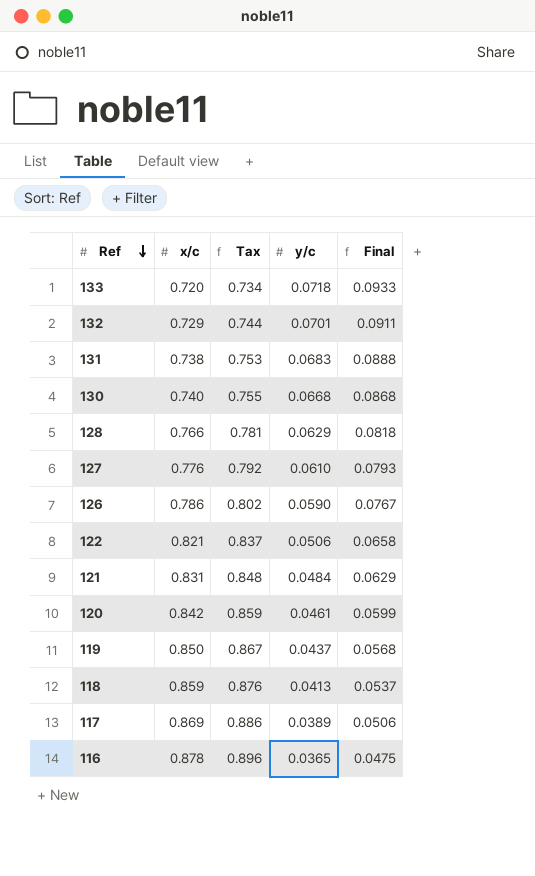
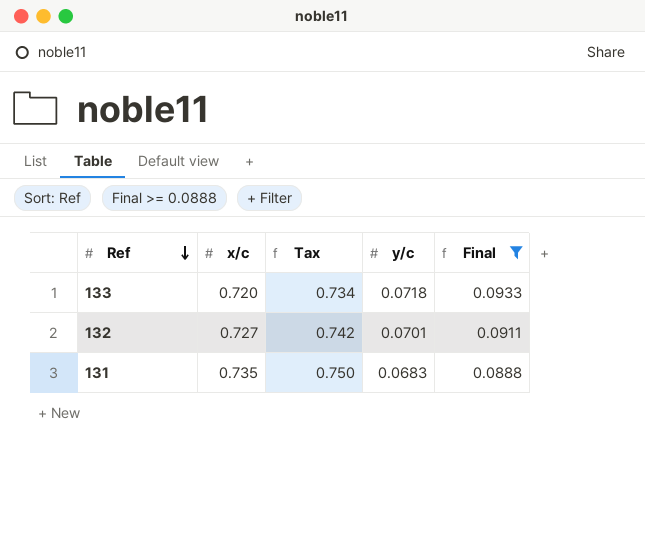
filter: none -> Final >= 0.0888
132 | x/c: 0.729 -> 0.727
132 | Tax: 0.744 -> 0.742
131 | x/c: 0.738 -> 0.735
131 | Tax: 0.753 -> 0.750

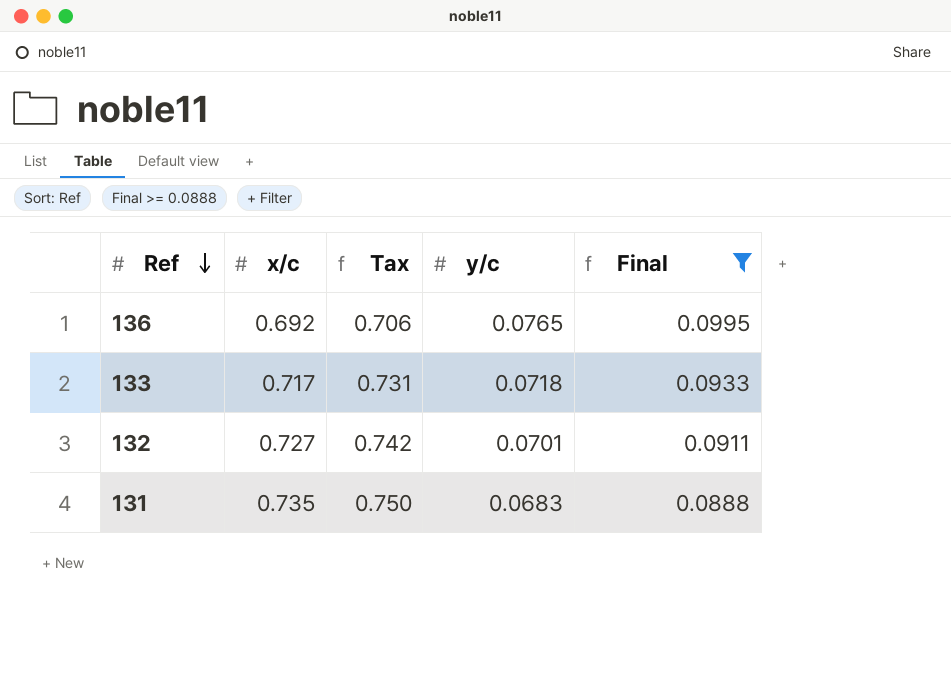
row 136: none -> 0.692 | 0.706 | 0.0765 | 0.0995
133 | x/c: 0.720 -> 0.717
133 | Tax: 0.734 -> 0.731

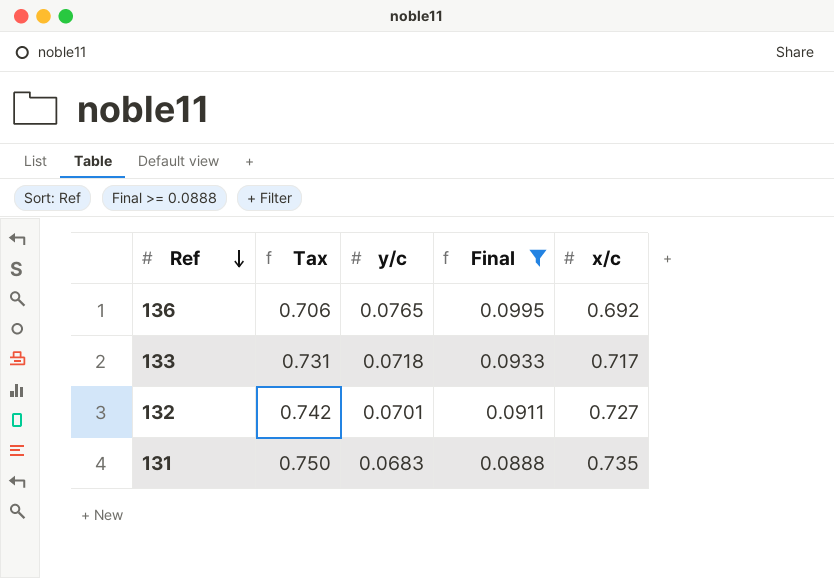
column x/c | position: 2 -> 5

